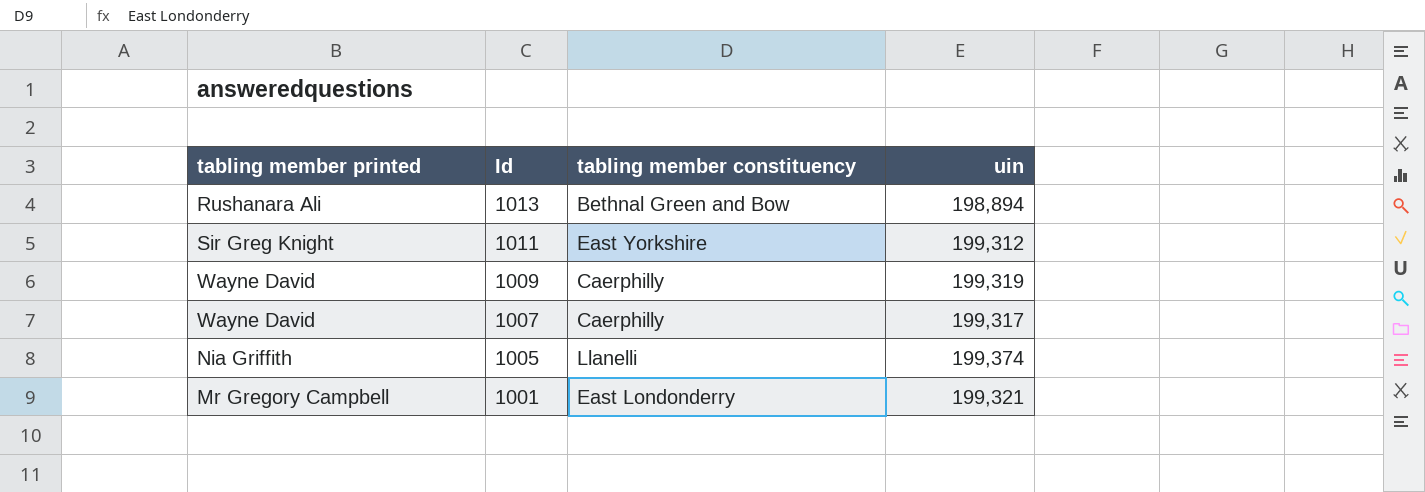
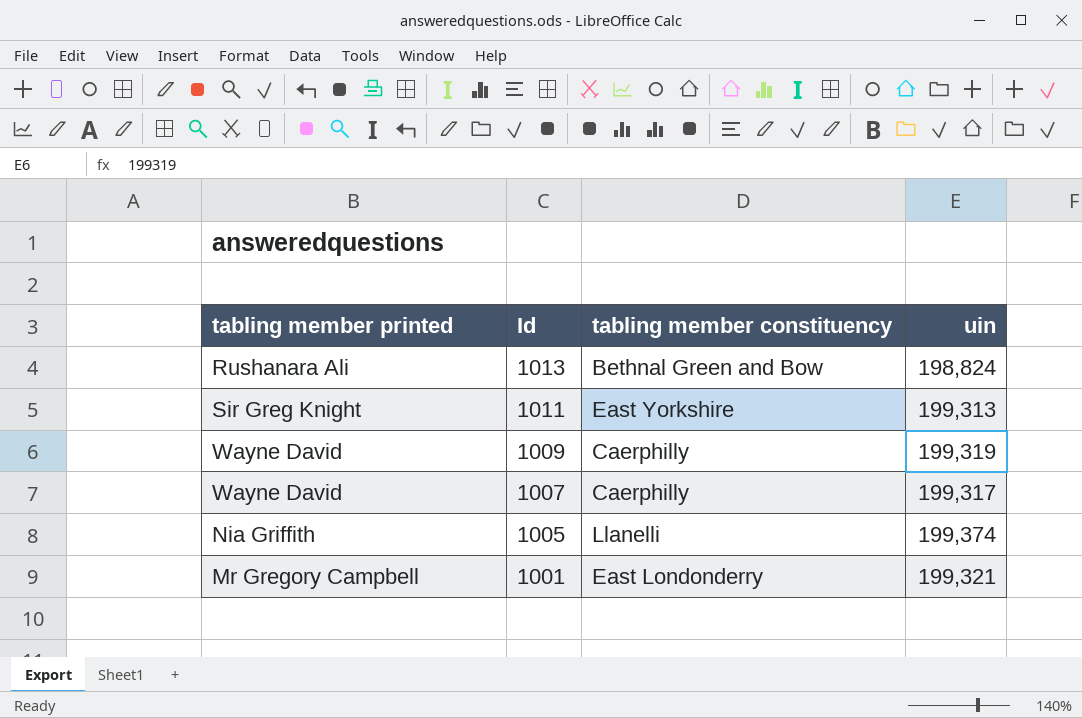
1013 | uin: 198,894 -> 198,824
1011 | uin: 199,312 -> 199,313

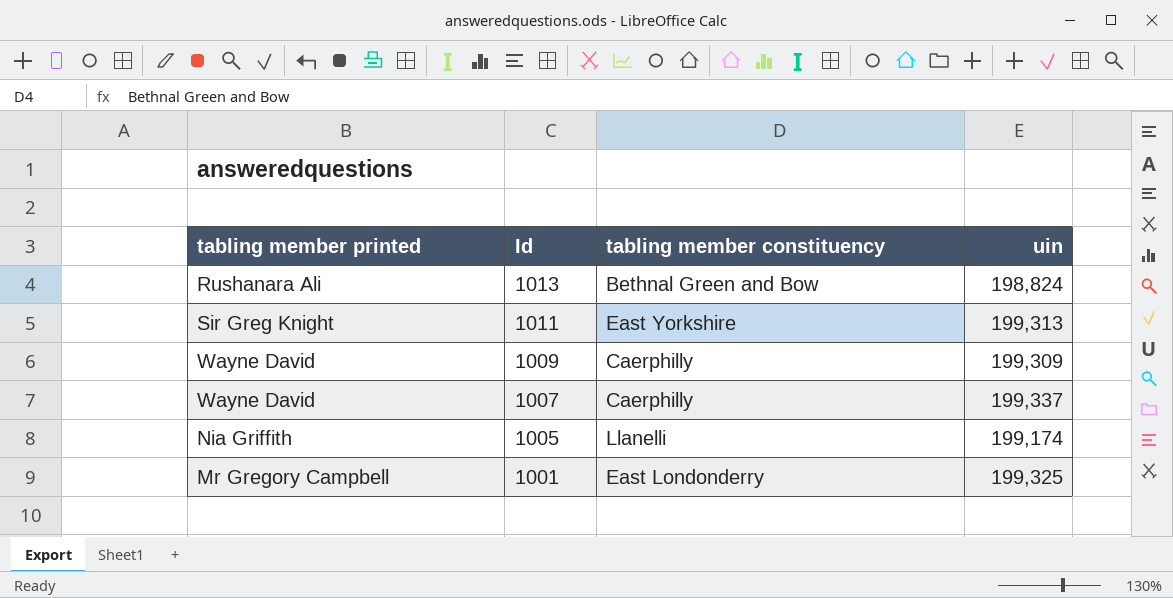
1009 | uin: 199,319 -> 199,309
1007 | uin: 199,317 -> 199,337
1005 | uin: 199,374 -> 199,174
1001 | uin: 199,321 -> 199,325

